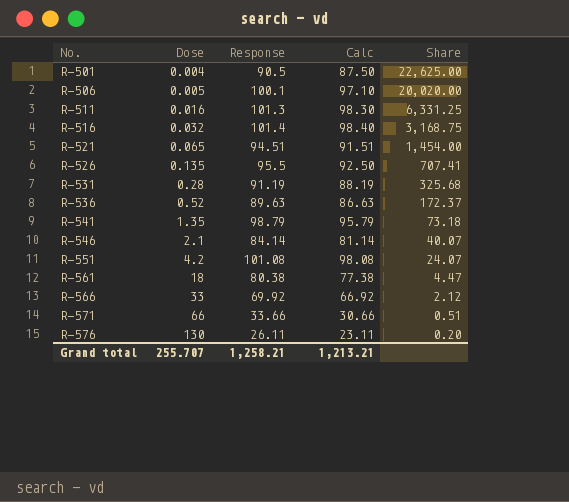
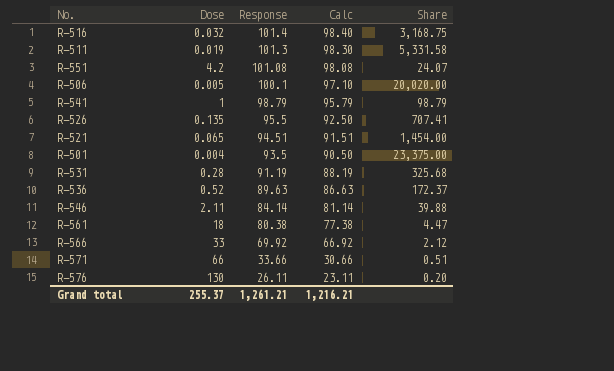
row order: No. ascending -> Response descending
R-511 | Dose: 0.016 -> 0.019
R-511 | Share: 6,331.25 -> 5,331.58
R-541 | Dose: 1.35 -> 1
R-541 | Share: 73.18 -> 98.79
R-501 | Response: 90.5 -> 93.5
R-501 | Calc: 87.50 -> 90.50
R-501 | Share: 22,625.00 -> 23,375.00
R-546 | Dose: 2.1 -> 2.11
R-546 | Share: 40.07 -> 39.88
Grand total | Dose: 255.707 -> 255.37
Grand total | Response: 1,258.21 -> 1,261.21
Grand total | Calc: 1,213.21 -> 1,216.21

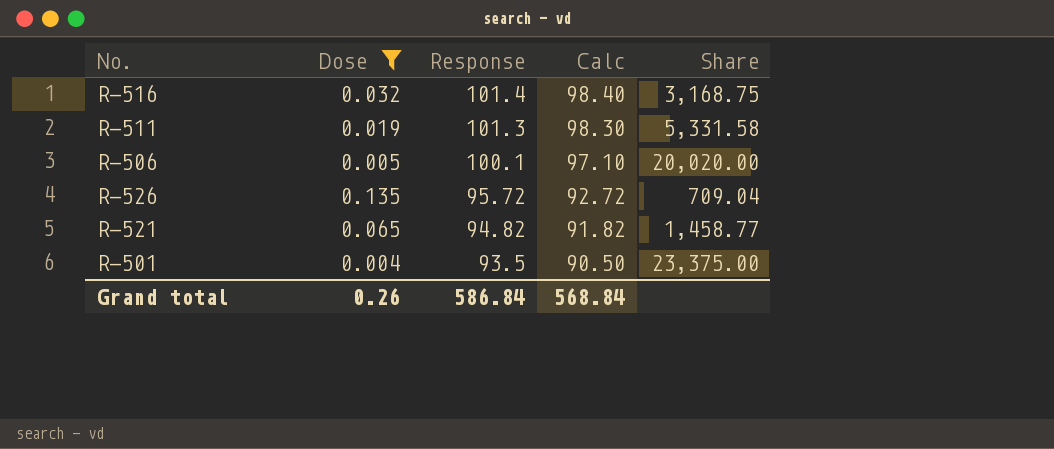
filter: none -> Dose <= 0.135
R-526 | Response: 95.5 -> 95.72
R-526 | Calc: 92.50 -> 92.72
R-526 | Share: 707.41 -> 709.04
R-521 | Response: 94.51 -> 94.82
R-521 | Calc: 91.51 -> 91.82
R-521 | Share: 1,454.00 -> 1,458.77
Grand total | Dose: 255.37 -> 0.26
Grand total | Response: 1,261.21 -> 586.84
Grand total | Calc: 1,216.21 -> 568.84

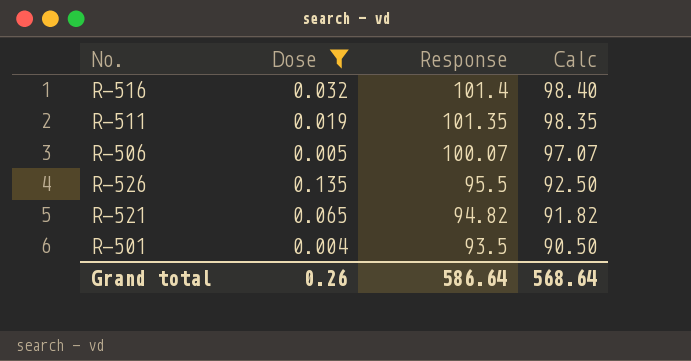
column Share | formula: [Response] / [Dose] -> none
R-511 | Response: 101.3 -> 101.35
R-511 | Calc: 98.30 -> 98.35
R-506 | Response: 100.1 -> 100.07
R-506 | Calc: 97.10 -> 97.07
R-526 | Response: 95.72 -> 95.5
R-526 | Calc: 92.72 -> 92.50
Grand total | Response: 586.84 -> 586.64
Grand total | Calc: 568.84 -> 568.64

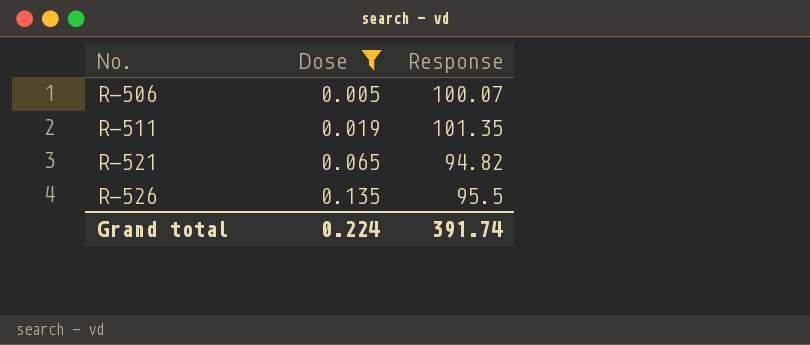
row order: Response descending -> No. ascending
column Calc | formula: [Response] - 3 -> none
row R-516: 0.032 | 101.4 | 98.40 -> none
row R-501: 0.004 | 93.5 | 90.50 -> none
Grand total | Dose: 0.26 -> 0.224
Grand total | Response: 586.64 -> 391.74

